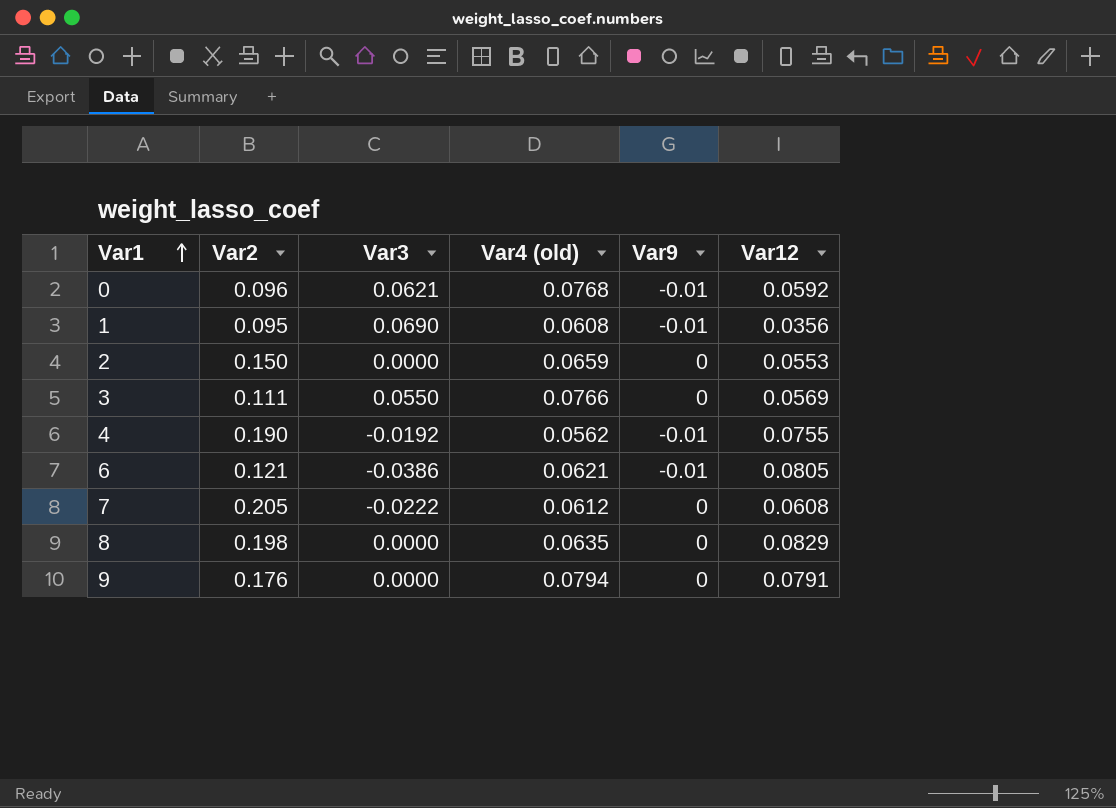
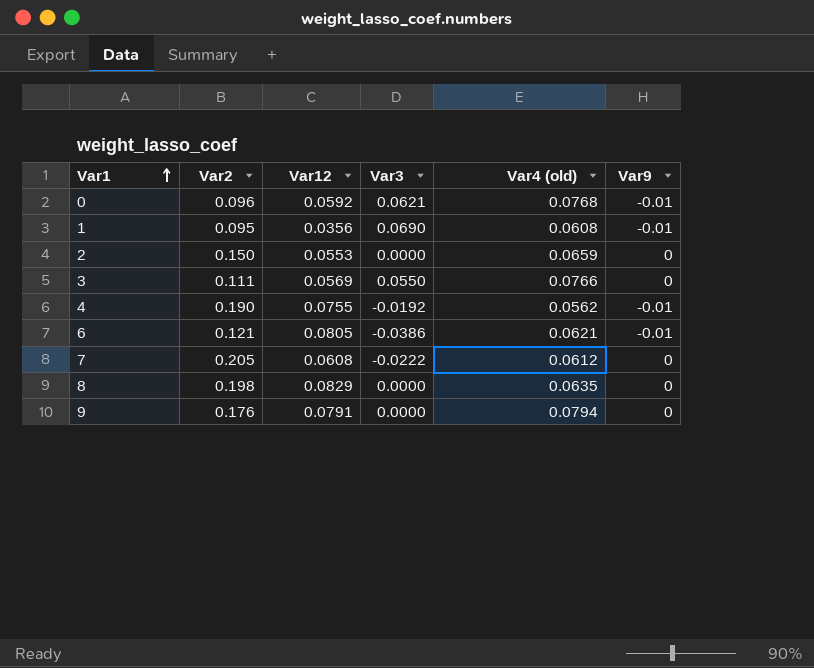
column Var12 | position: 6 -> 3

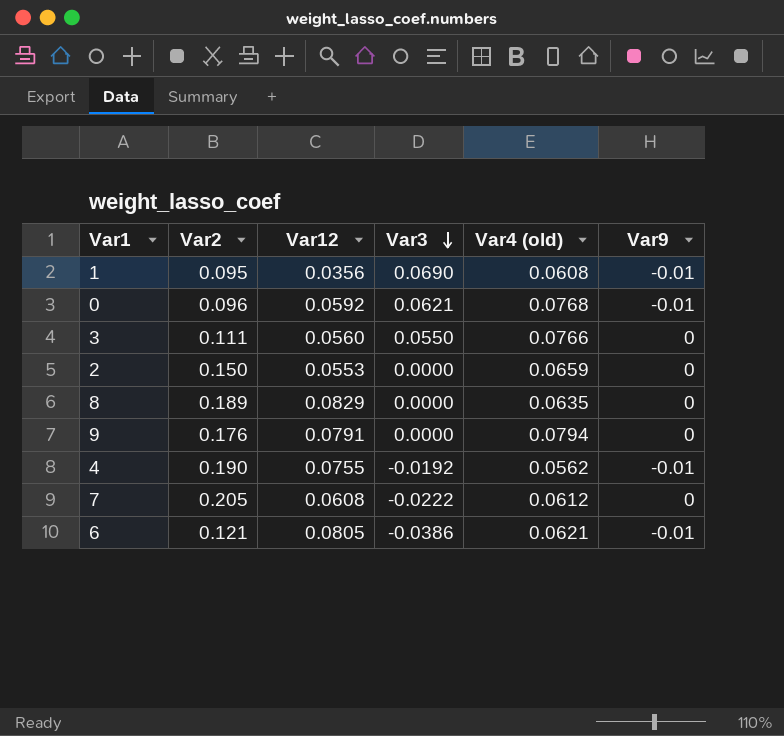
row order: Var1 ascending -> Var3 descending
3 | Var12: 0.0569 -> 0.0560
8 | Var2: 0.198 -> 0.189

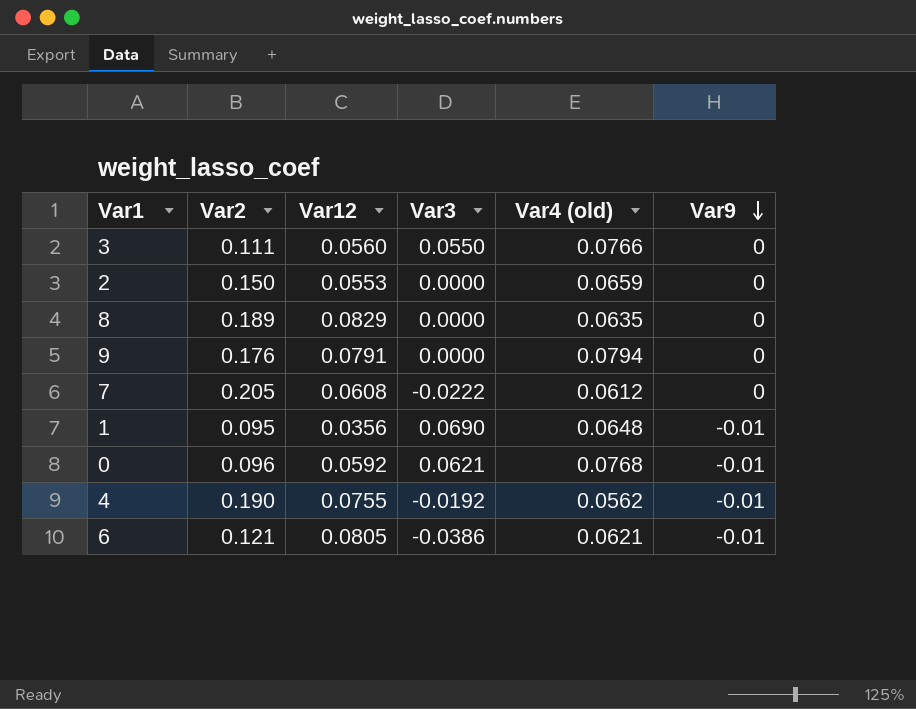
row order: Var3 descending -> Var9 descending
1 | Var4 (old): 0.0608 -> 0.0648

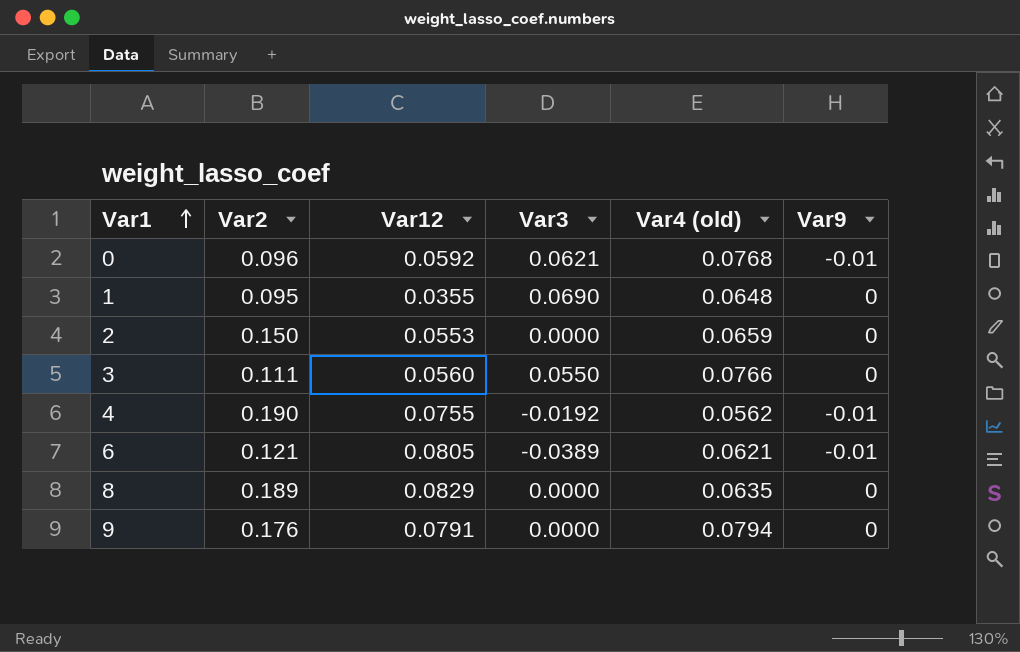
row order: Var9 descending -> Var1 ascending
row 7: 0.205 | 0.0608 | -0.0222 | 0.0612 | 0 -> none
1 | Var12: 0.0356 -> 0.0355
1 | Var9: -0.01 -> 0
6 | Var3: -0.0386 -> -0.0389

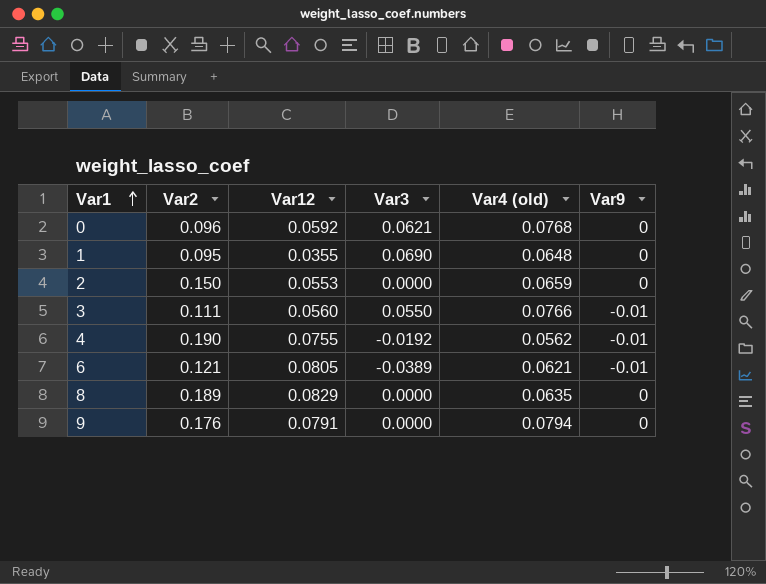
0 | Var9: -0.01 -> 0
3 | Var9: 0 -> -0.01

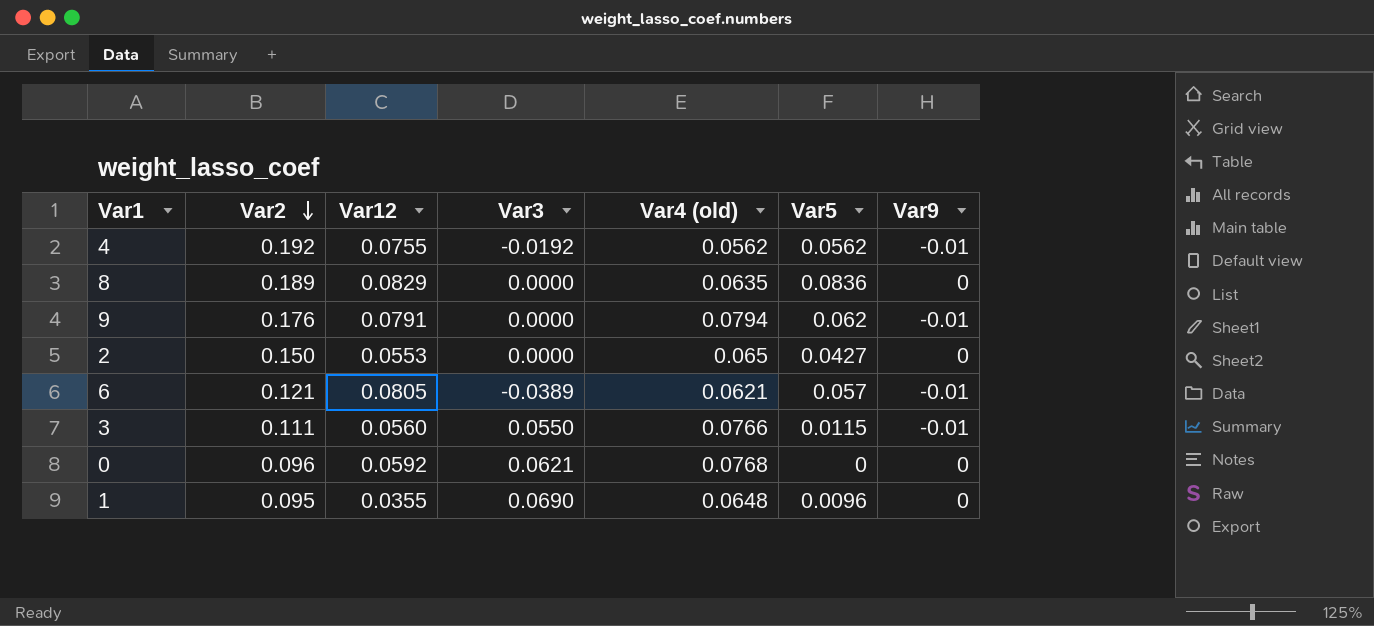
row order: Var1 ascending -> Var2 descending
column Var5 | position: none -> 6
4 | Var2: 0.190 -> 0.192
9 | Var9: 0 -> -0.01
2 | Var4 (old): 0.0659 -> 0.065

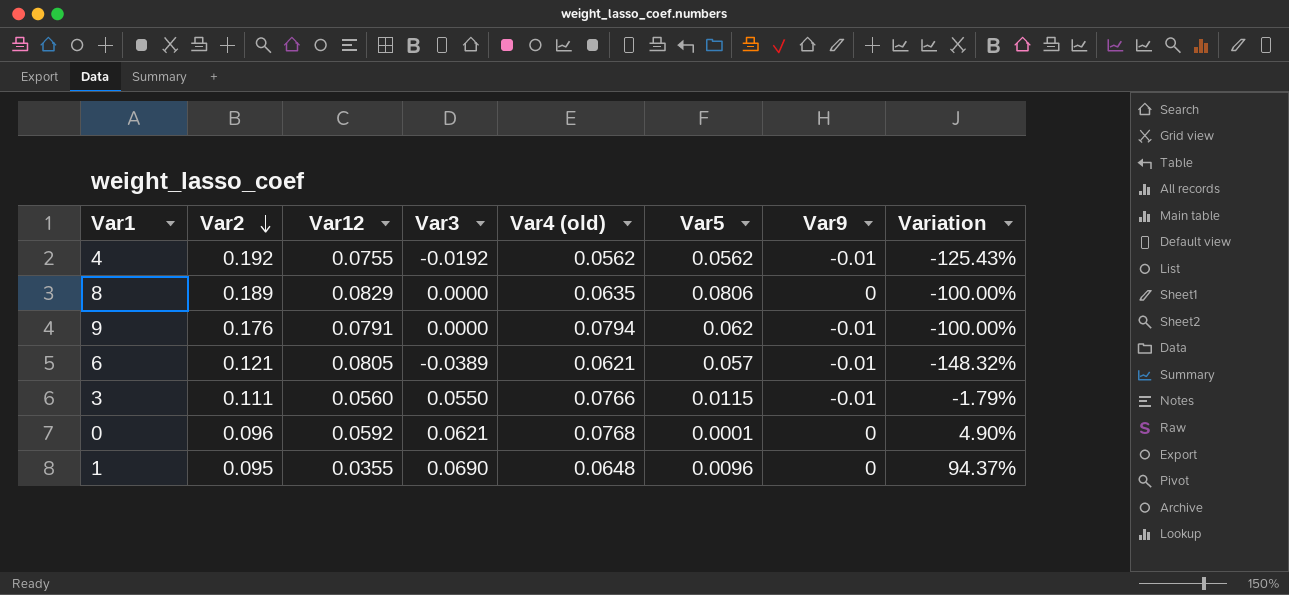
column Variation | formula: none -> ([Var3] - [Var12]) / [Var12]
row 2: 0.150 | 0.0553 | 0.0000 | 0.065 | 0.0427 | 0 -> none
8 | Var5: 0.0836 -> 0.0806
0 | Var5: 0 -> 0.0001

